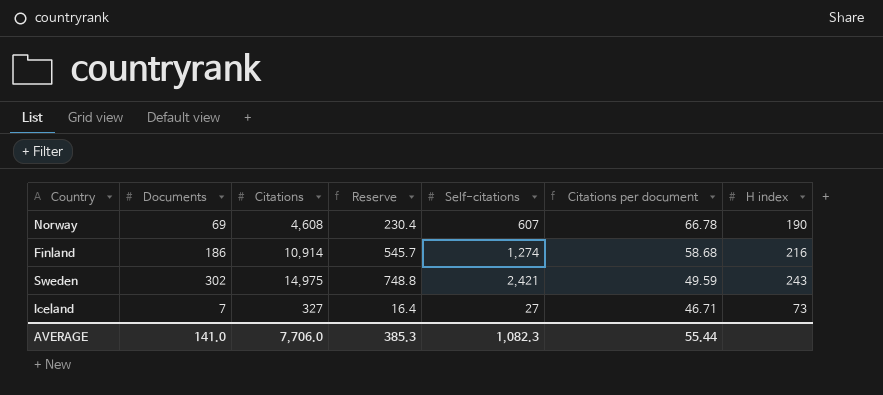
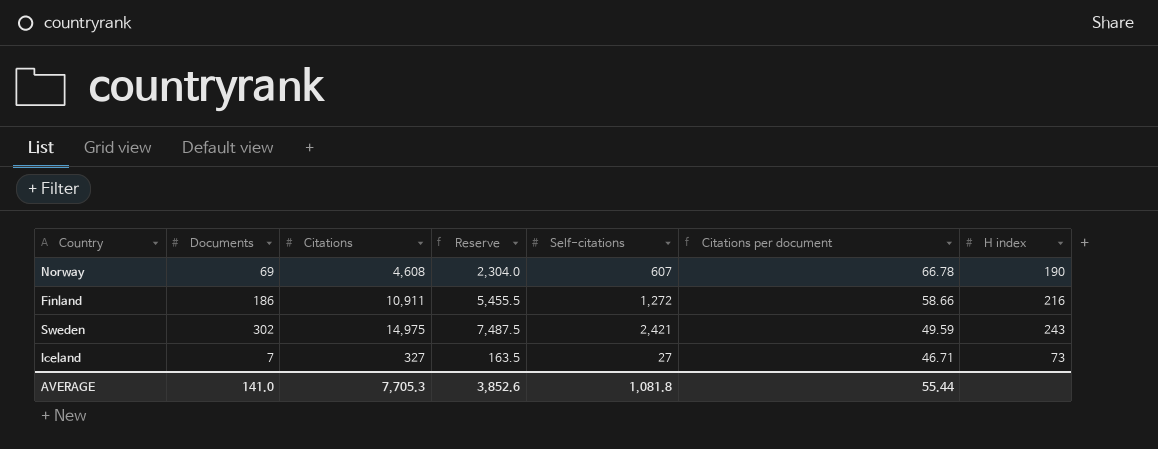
column Reserve | formula: [Citations] * 0.05 -> [Citations] * 0.5
Finland | Citations: 10,914 -> 10,911
Finland | Self-citations: 1,274 -> 1,272
Finland | Citations per document: 58.68 -> 58.66
AVERAGE | Citations: 7,706.0 -> 7,705.3
AVERAGE | Reserve: 385.3 -> 3,852.6
AVERAGE | Self-citations: 1,082.3 -> 1,081.8

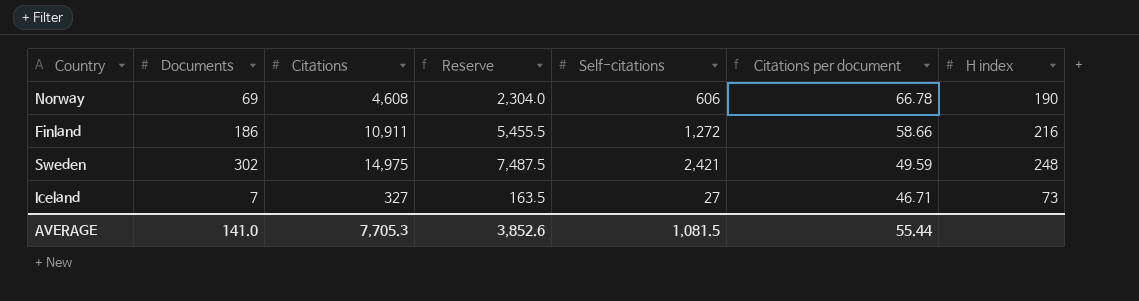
Norway | Self-citations: 607 -> 606
Sweden | H index: 243 -> 248
AVERAGE | Self-citations: 1,081.8 -> 1,081.5

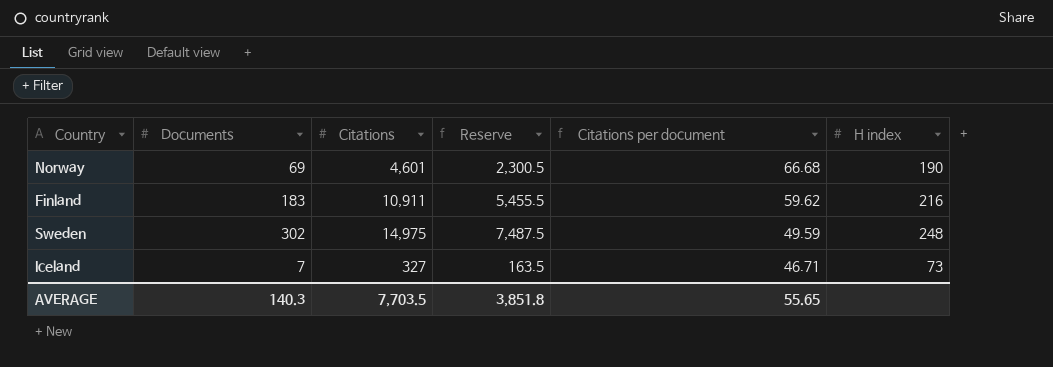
column Self-citations | position: 5 -> none
Norway | Citations: 4,608 -> 4,601
Norway | Reserve: 2,304.0 -> 2,300.5
Norway | Citations per document: 66.78 -> 66.68
Finland | Documents: 186 -> 183
Finland | Citations per document: 58.66 -> 59.62
AVERAGE | Documents: 141.0 -> 140.3
AVERAGE | Citations: 7,705.3 -> 7,703.5
AVERAGE | Reserve: 3,852.6 -> 3,851.8
AVERAGE | Citations per document: 55.44 -> 55.65

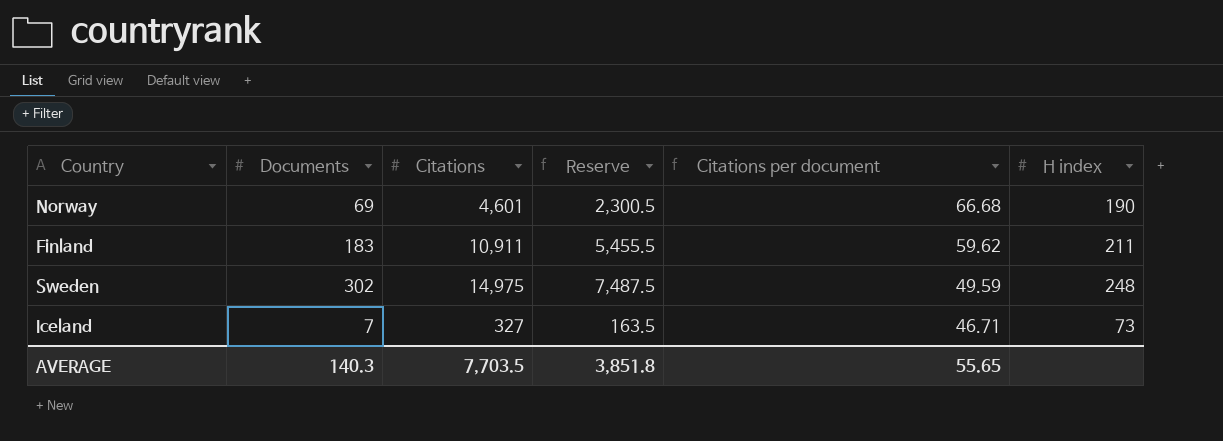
Finland | H index: 216 -> 211

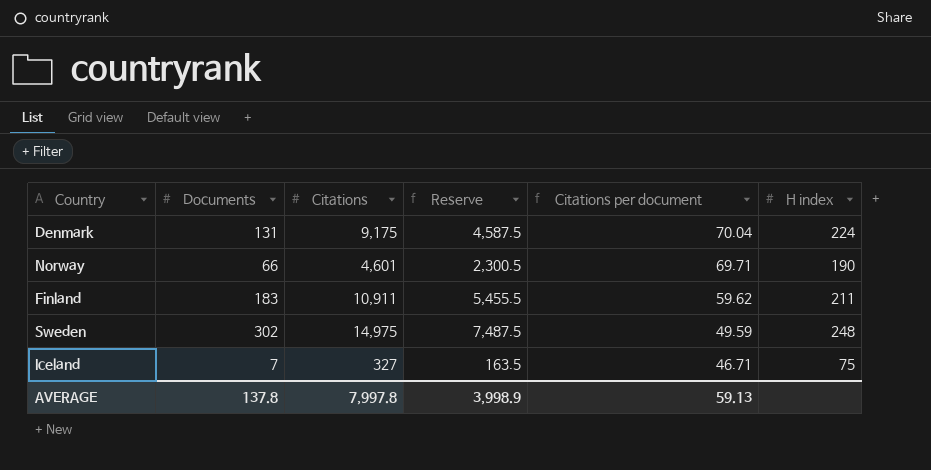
row Denmark: none -> 131 | 9,175 | 4,587.5 | 70.04 | 224
Norway | Documents: 69 -> 66
Norway | Citations per document: 66.68 -> 69.71
Iceland | H index: 73 -> 75
AVERAGE | Documents: 140.3 -> 137.8
AVERAGE | Citations: 7,703.5 -> 7,997.8
AVERAGE | Reserve: 3,851.8 -> 3,998.9
AVERAGE | Citations per document: 55.65 -> 59.13

